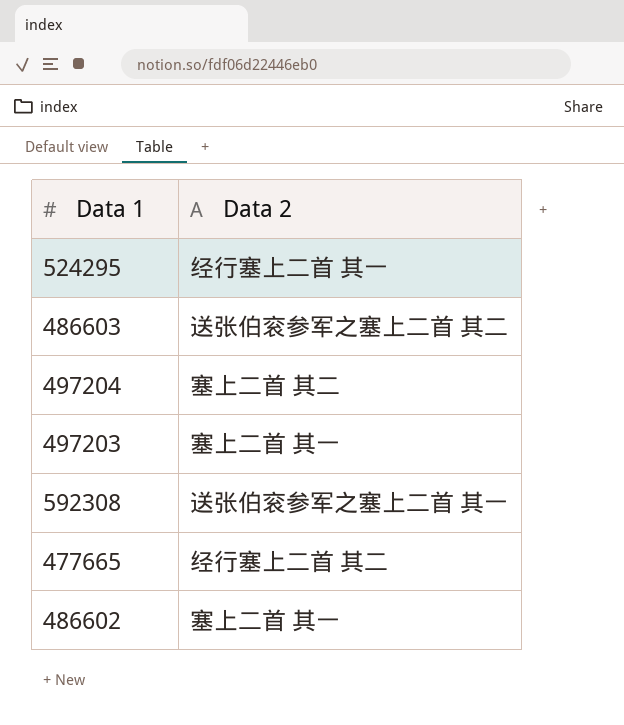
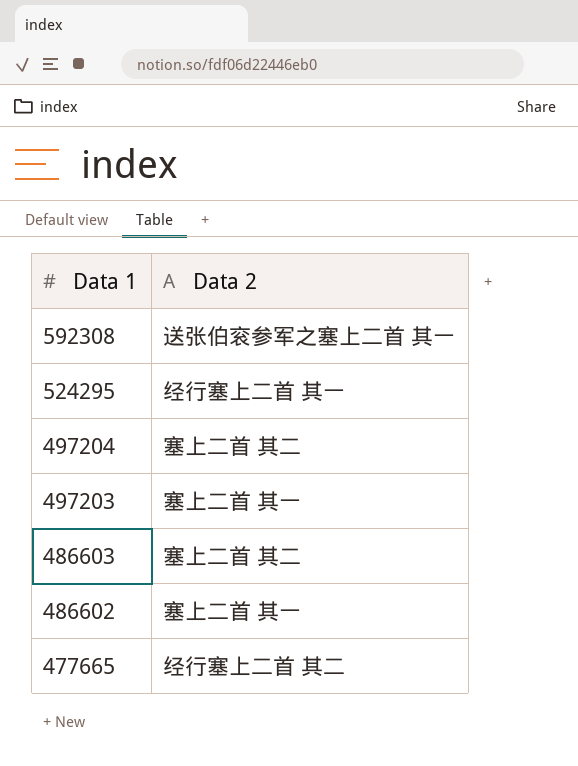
row order: none -> Data 1 descending
486603 | Data 2: 送张伯衮参军之塞上二首 其二 -> 塞上二首 其二

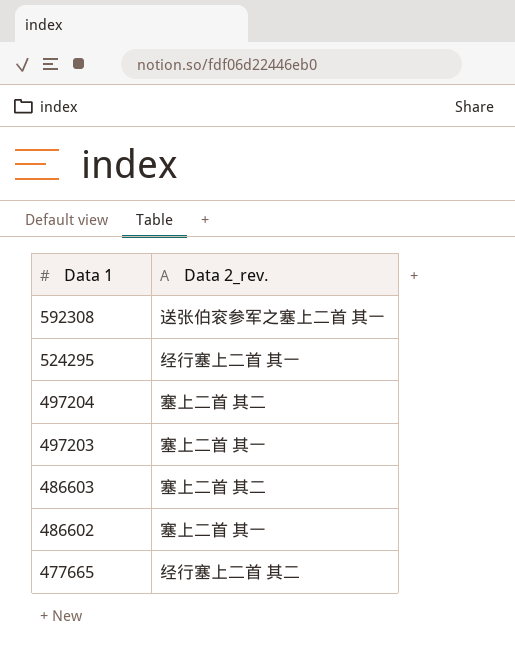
column name: Data 2 -> Data 2_rev.

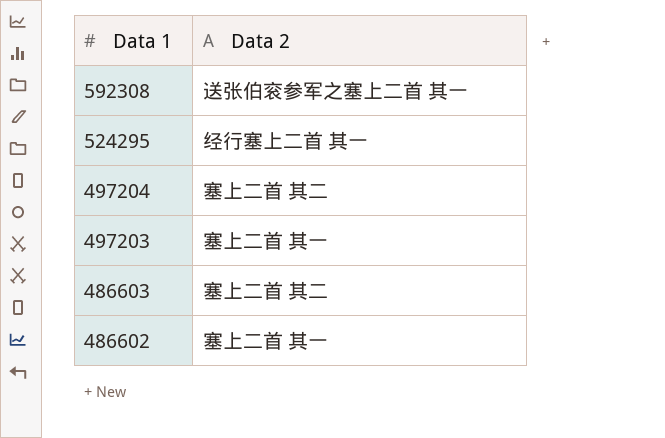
column name: Data 2_rev. -> Data 2
row 477665: 经行塞上二首 其二 -> none

